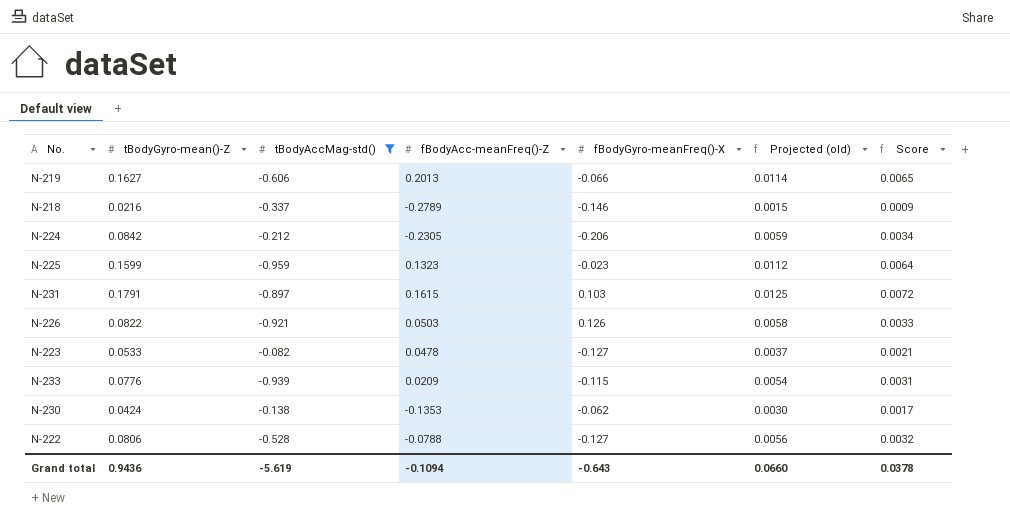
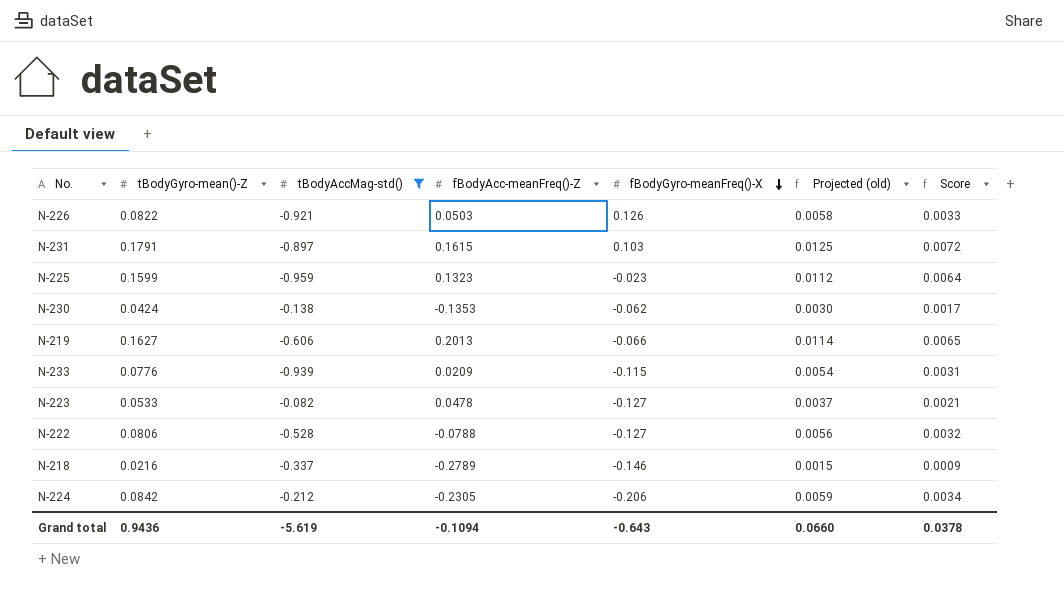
row order: none -> fBodyGyro-meanFreq()-X descending

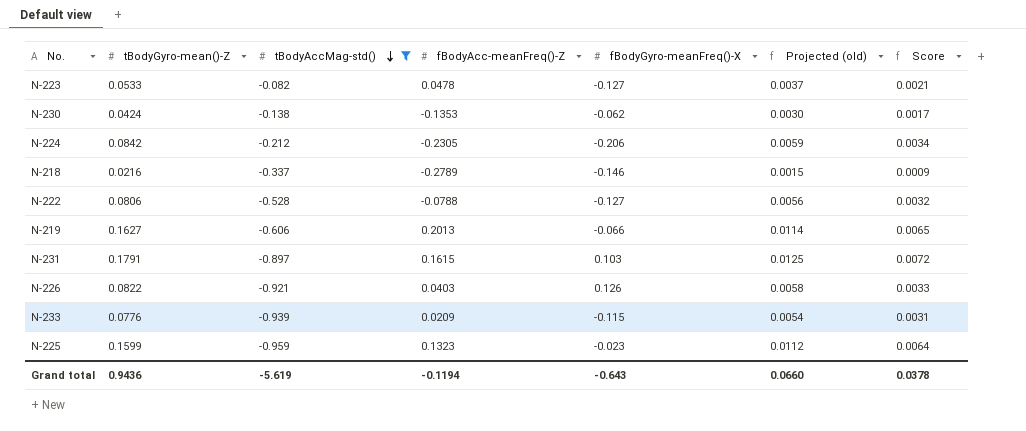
row order: fBodyGyro-meanFreq()-X descending -> tBodyAccMag-std() descending
N-226 | fBodyAcc-meanFreq()-Z: 0.0503 -> 0.0403
Grand total | fBodyAcc-meanFreq()-Z: -0.1094 -> -0.1194

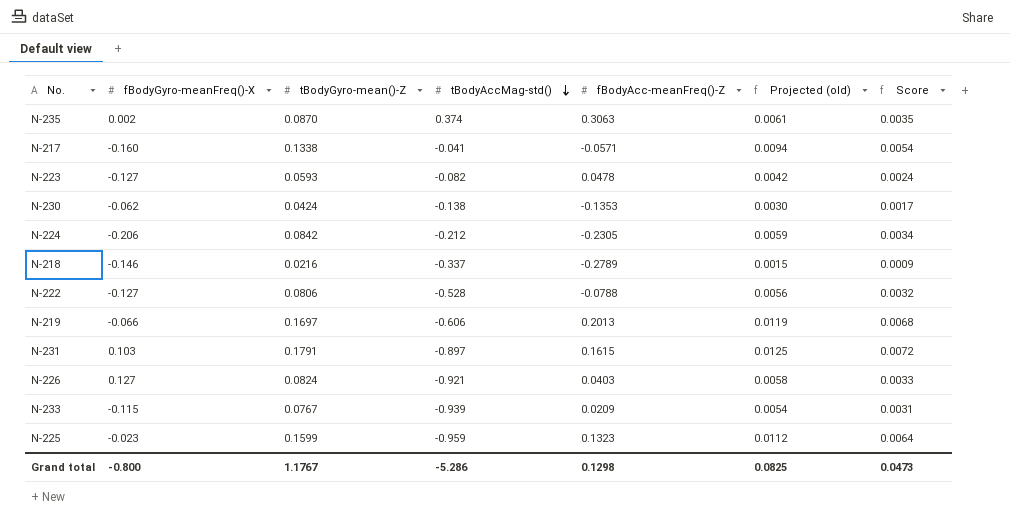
filter: tBodyAccMag-std() <= -0.082 -> none
column fBodyGyro-meanFreq()-X | position: 5 -> 2
N-223 | tBodyGyro-mean()-Z: 0.0533 -> 0.0593
N-223 | Projected (old): 0.0037 -> 0.0042
N-223 | Score: 0.0021 -> 0.0024
N-219 | tBodyGyro-mean()-Z: 0.1627 -> 0.1697
N-219 | Projected (old): 0.0114 -> 0.0119
N-219 | Score: 0.0065 -> 0.0068
N-226 | fBodyGyro-meanFreq()-X: 0.126 -> 0.127
N-226 | tBodyGyro-mean()-Z: 0.0822 -> 0.0824
N-233 | tBodyGyro-mean()-Z: 0.0776 -> 0.0767
Grand total | fBodyGyro-meanFreq()-X: -0.643 -> -0.800
Grand total | tBodyGyro-mean()-Z: 0.9436 -> 1.1767
Grand total | tBodyAccMag-std(): -5.619 -> -5.286
Grand total | fBodyAcc-meanFreq()-Z: -0.1194 -> 0.1298
Grand total | Projected (old): 0.0660 -> 0.0825
Grand total | Score: 0.0378 -> 0.0473

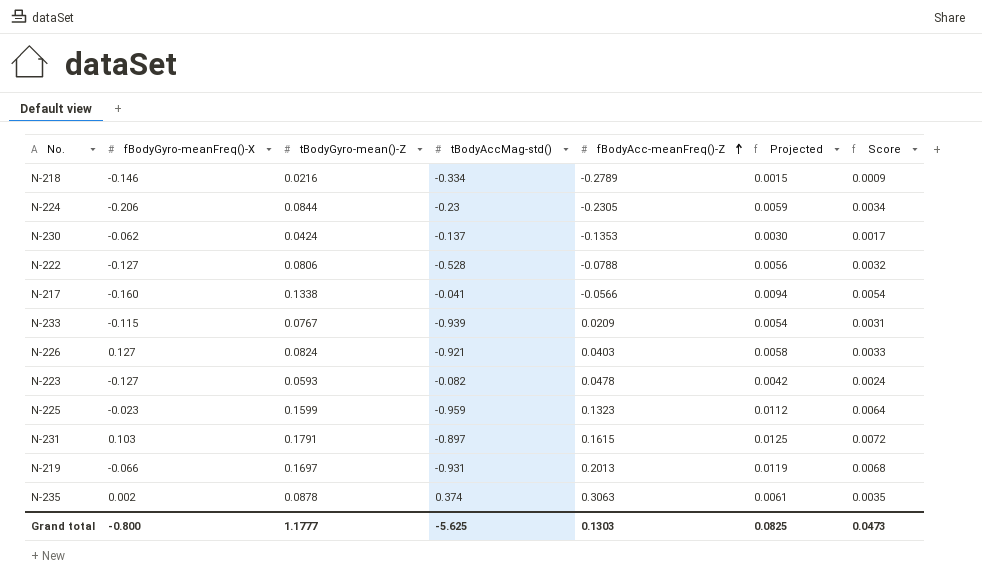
row order: tBodyAccMag-std() descending -> fBodyAcc-meanFreq()-Z ascending
column name: Projected (old) -> Projected
N-218 | tBodyAccMag-std(): -0.337 -> -0.334
N-224 | tBodyGyro-mean()-Z: 0.0842 -> 0.0844
N-224 | tBodyAccMag-std(): -0.212 -> -0.23
N-230 | tBodyAccMag-std(): -0.138 -> -0.137
N-217 | fBodyAcc-meanFreq()-Z: -0.0571 -> -0.0566
N-219 | tBodyAccMag-std(): -0.606 -> -0.931
N-235 | tBodyGyro-mean()-Z: 0.0870 -> 0.0878
Grand total | tBodyGyro-mean()-Z: 1.1767 -> 1.1777
Grand total | tBodyAccMag-std(): -5.286 -> -5.625
Grand total | fBodyAcc-meanFreq()-Z: 0.1298 -> 0.1303

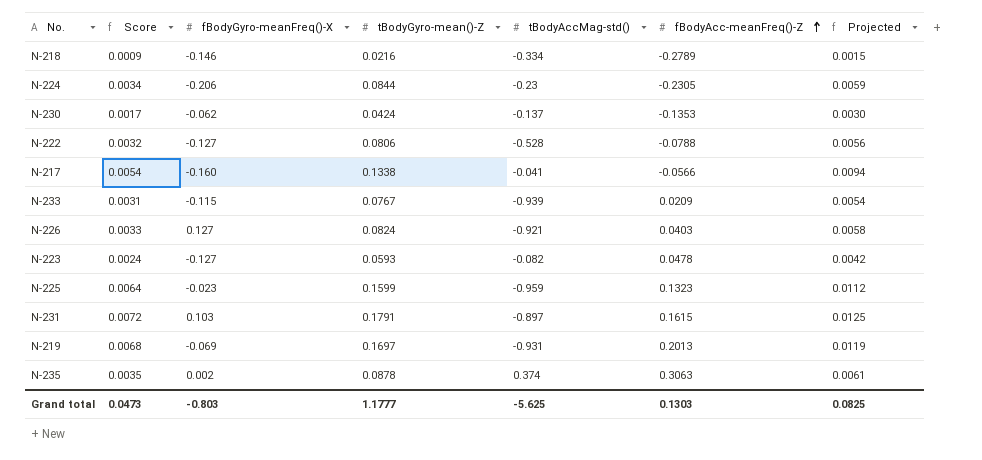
column Score | position: 7 -> 2
N-219 | fBodyGyro-meanFreq()-X: -0.066 -> -0.069
Grand total | fBodyGyro-meanFreq()-X: -0.800 -> -0.803

